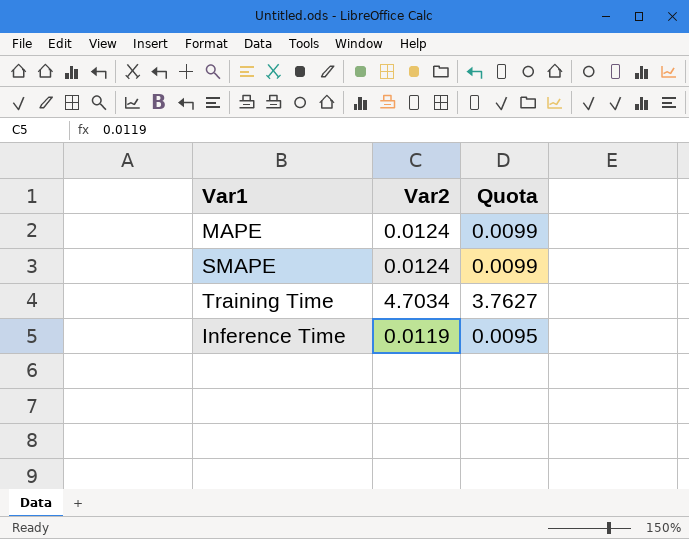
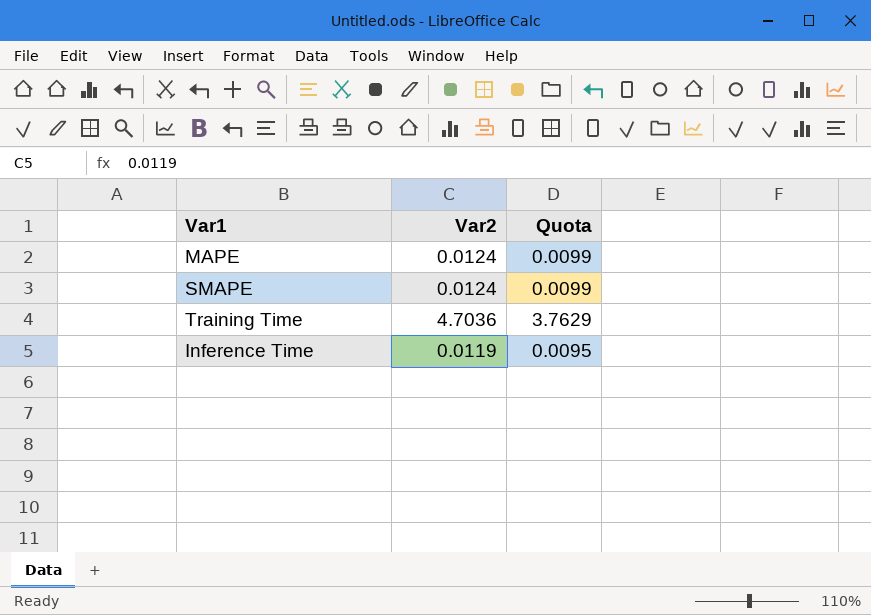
Training Time | Var2: 4.7034 -> 4.7036
Training Time | Quota: 3.7627 -> 3.7629

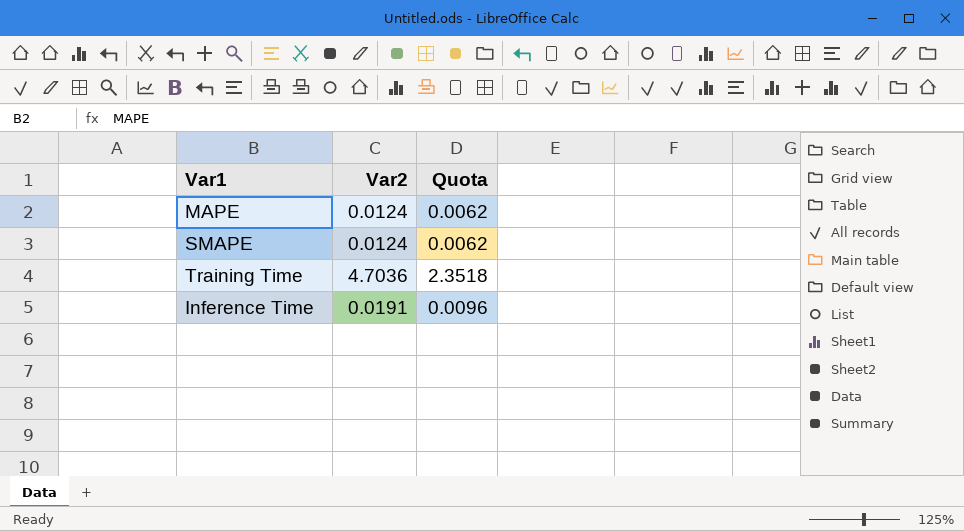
column Quota | formula: [Var2] * 0.8 -> [Var2] * 0.5
Inference Time | Var2: 0.0119 -> 0.0191

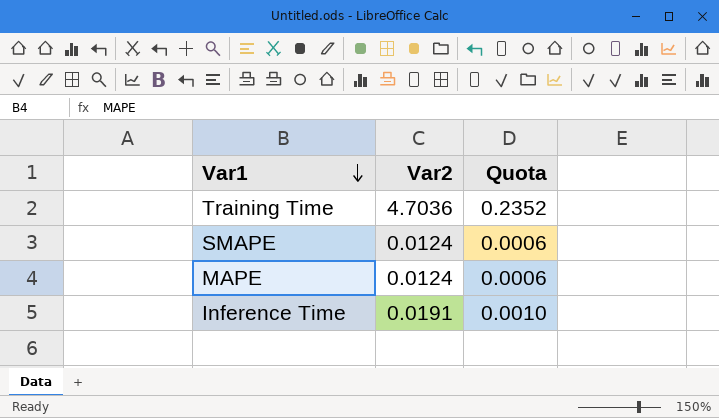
row order: none -> Var1 descending
column Quota | formula: [Var2] * 0.5 -> [Var2] * 0.05

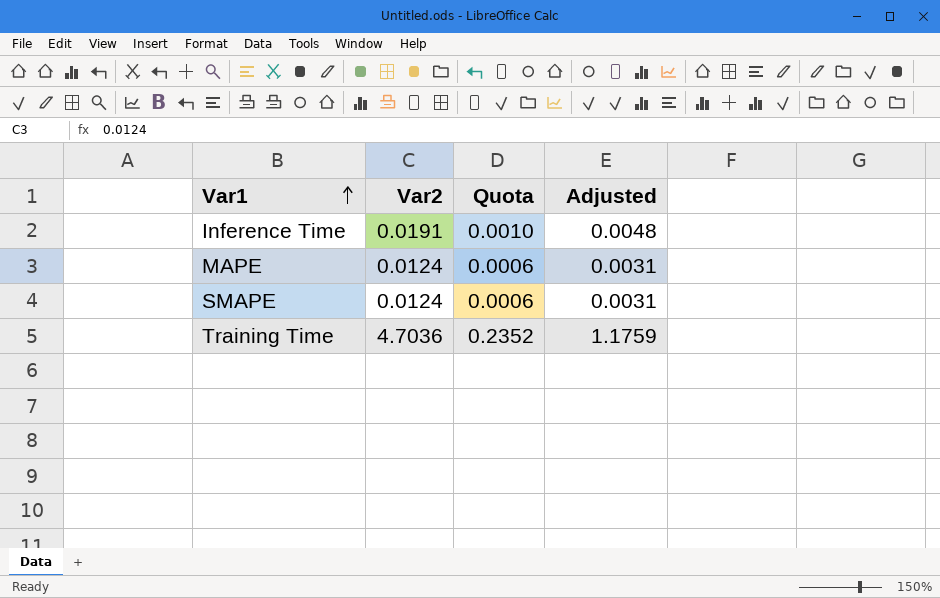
row order: Var1 descending -> Var1 ascending
column Adjusted | formula: none -> [Var2] * 0.25

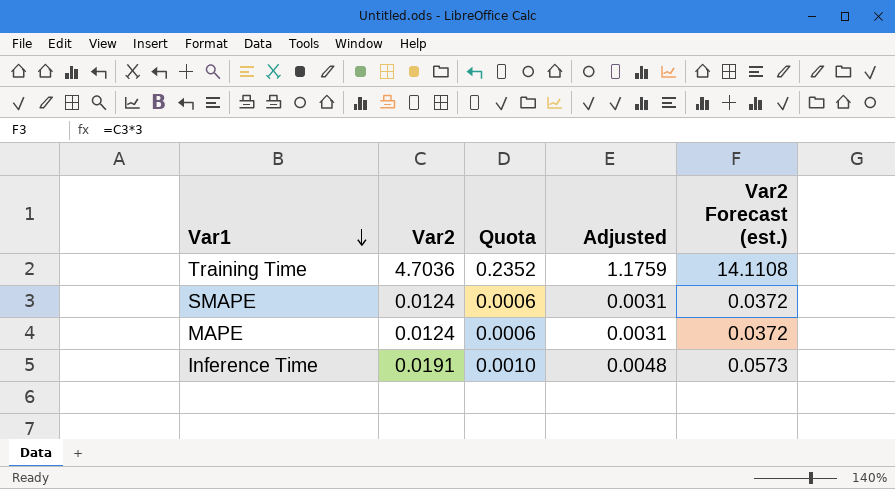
row order: Var1 ascending -> Var1 descending
column Var2 Forecast (est.) | formula: none -> [Var2] * 3

